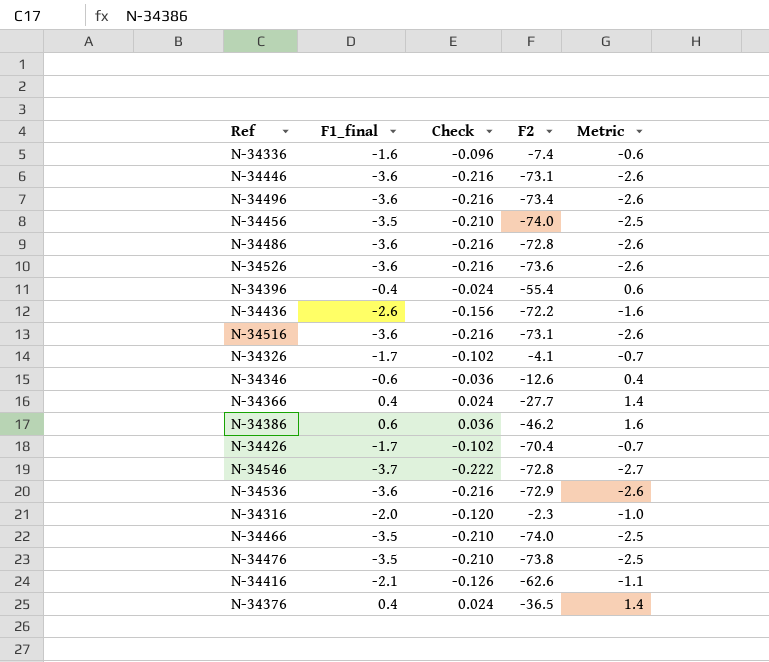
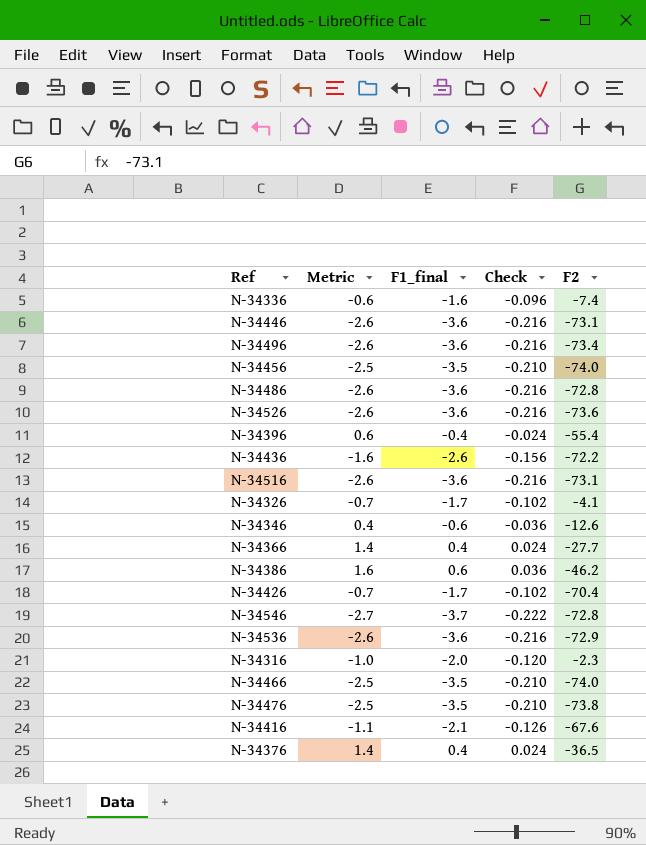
column Metric | position: 5 -> 2
N-34416 | F2: -62.6 -> -67.6

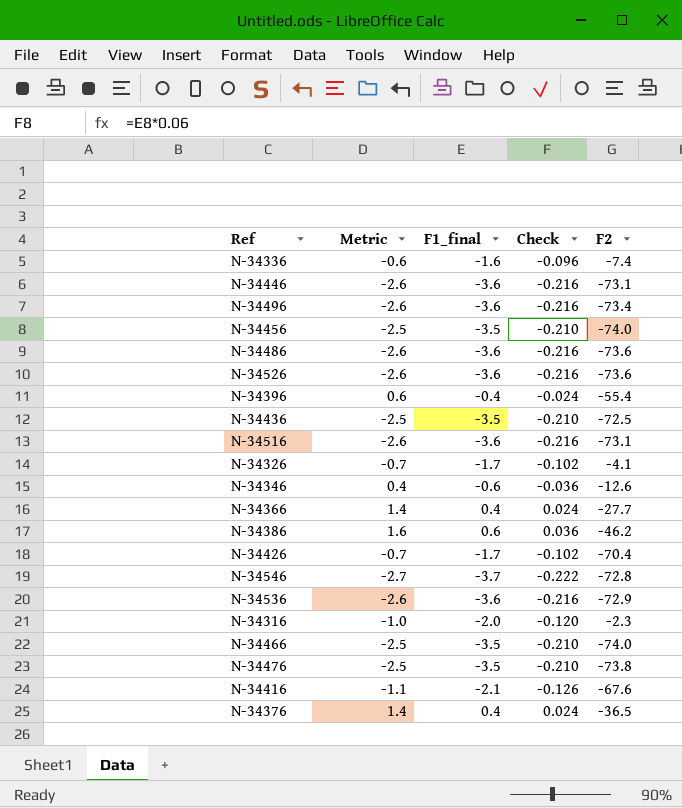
N-34486 | F2: -72.8 -> -73.6
N-34436 | Metric: -1.6 -> -2.5
N-34436 | F1_final: -2.6 -> -3.5
N-34436 | Check: -0.156 -> -0.210
N-34436 | F2: -72.2 -> -72.5

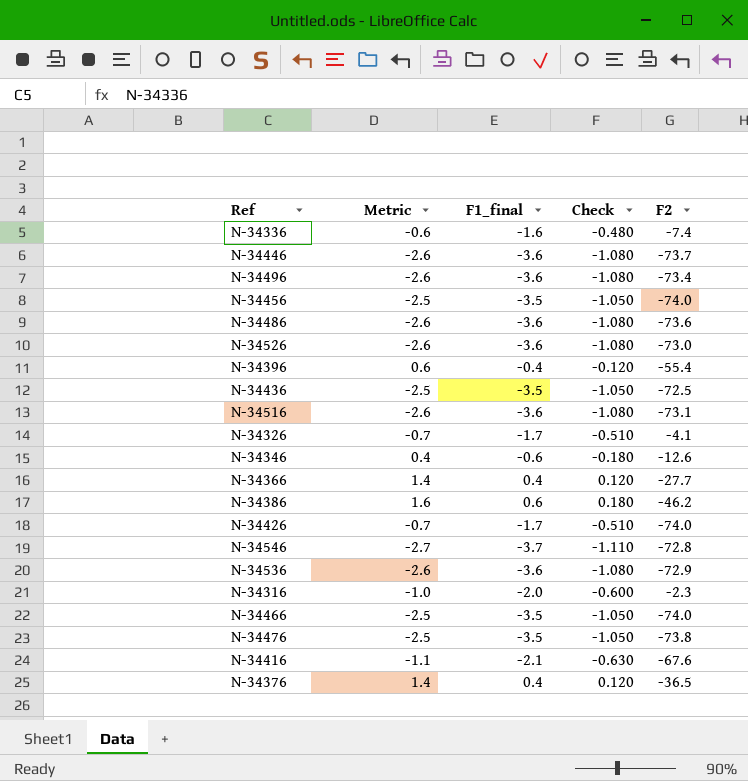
column Check | formula: [F1_final] * 0.06 -> [F1_final] * 0.3
N-34446 | F2: -73.1 -> -73.7
N-34526 | F2: -73.6 -> -73.0
N-34426 | F2: -70.4 -> -74.0

